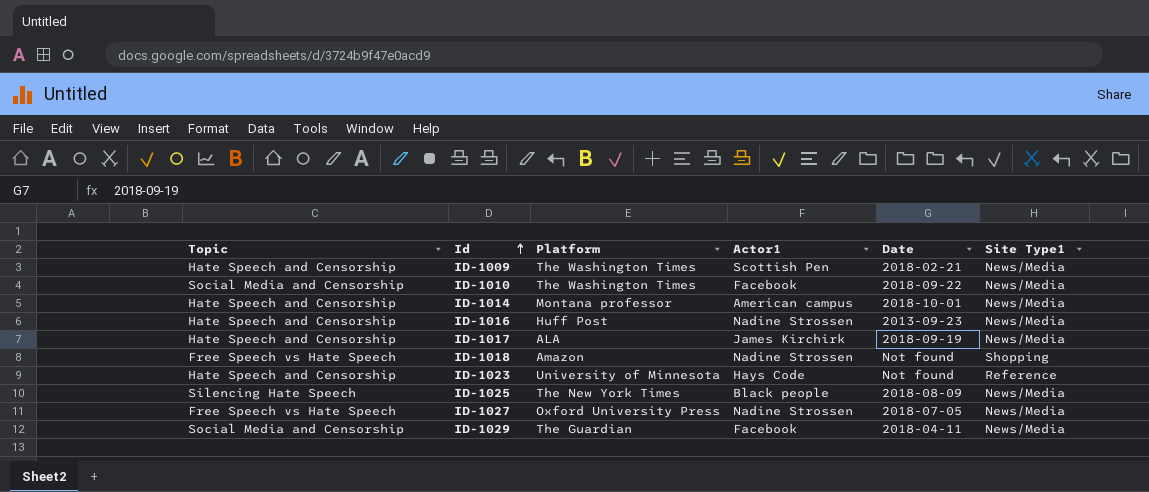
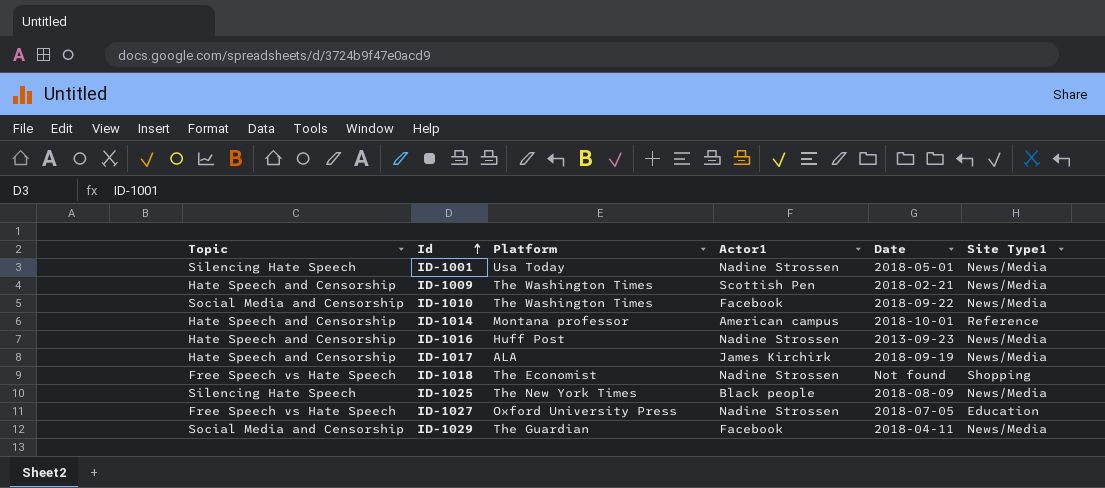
row ID-1023: Hate Speech and Censorship | University of Minnesota | Hays Code | Not found | Reference -> none
row ID-1001: none -> Silencing Hate Speech | Usa Today | Nadine Strossen | 2018-05-01 | News/Media
ID-1014 | Site Type1: News/Media -> Reference
ID-1018 | Platform: Amazon -> The Economist
ID-1027 | Site Type1: News/Media -> Education

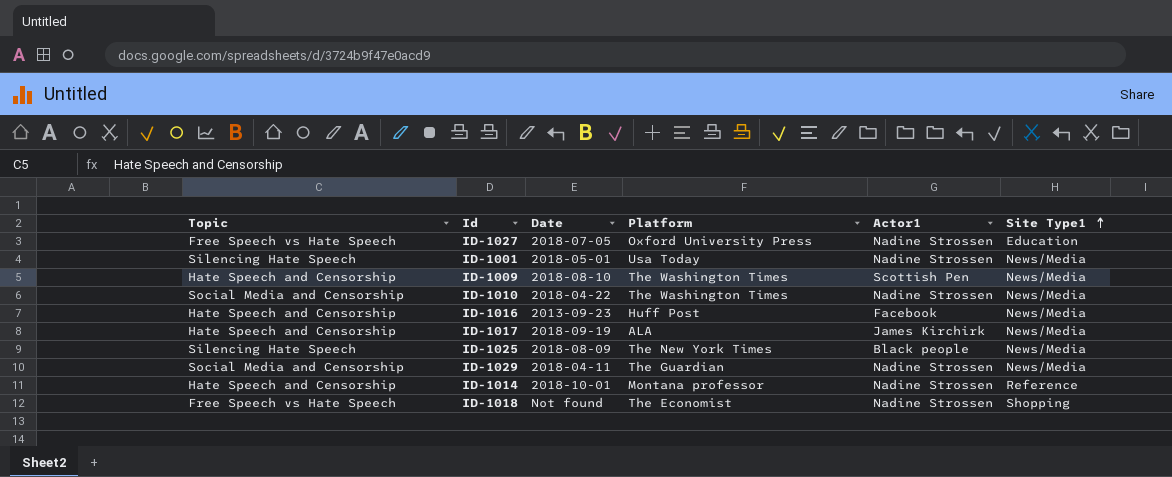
row order: Id ascending -> Site Type1 ascending
column Date | position: 5 -> 3
ID-1009 | Date: 2018-02-21 -> 2018-08-10
ID-1010 | Date: 2018-09-22 -> 2018-04-22
ID-1010 | Actor1: Facebook -> Nadine Strossen
ID-1016 | Actor1: Nadine Strossen -> Facebook
ID-1029 | Actor1: Facebook -> Nadine Strossen
ID-1014 | Actor1: American campus -> Nadine Strossen

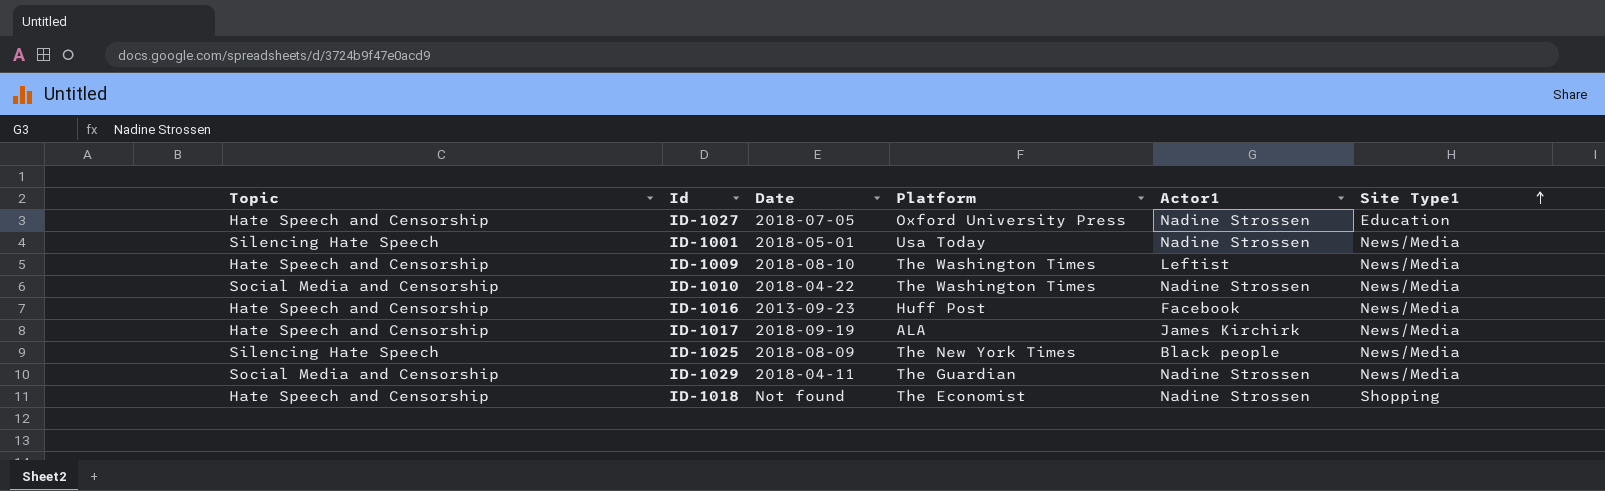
row ID-1014: Hate Speech and Censorship | 2018-10-01 | Montana professor | Nadine Strossen | Reference -> none
ID-1027 | Topic: Free Speech vs Hate Speech -> Hate Speech and Censorship
ID-1009 | Actor1: Scottish Pen -> Leftist
ID-1018 | Topic: Free Speech vs Hate Speech -> Hate Speech and Censorship

